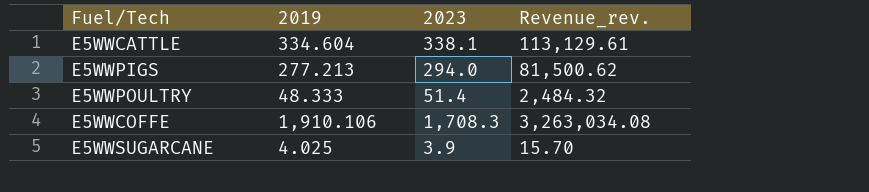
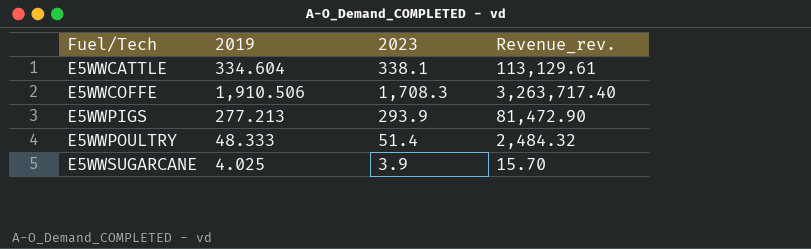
row order: none -> Fuel/Tech ascending
E5WWCOFFE | 2019: 1,910.106 -> 1,910.506
E5WWCOFFE | Revenue_rev.: 3,263,034.08 -> 3,263,717.40
E5WWPIGS | 2023: 294.0 -> 293.9
E5WWPIGS | Revenue_rev.: 81,500.62 -> 81,472.90

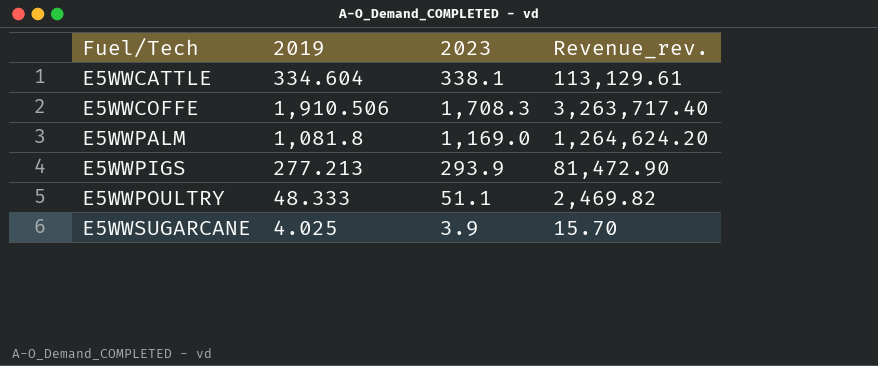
row E5WWPALM: none -> 1,081.8 | 1,169.0 | 1,264,624.20
E5WWPOULTRY | 2023: 51.4 -> 51.1
E5WWPOULTRY | Revenue_rev.: 2,484.32 -> 2,469.82

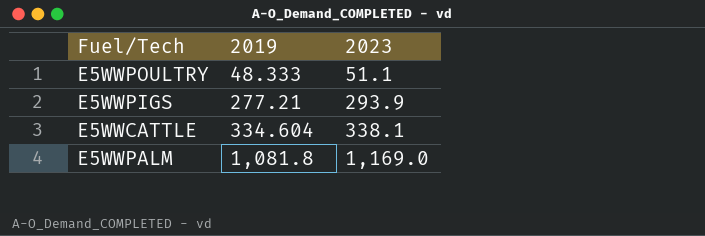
row order: Fuel/Tech ascending -> 2019 ascending
column Revenue_rev. | formula: [2019] * [2023] -> none
row E5WWCOFFE: 1,910.506 | 1,708.3 | 3,263,717.40 -> none
row E5WWSUGARCANE: 4.025 | 3.9 | 15.70 -> none
E5WWPIGS | 2019: 277.213 -> 277.21

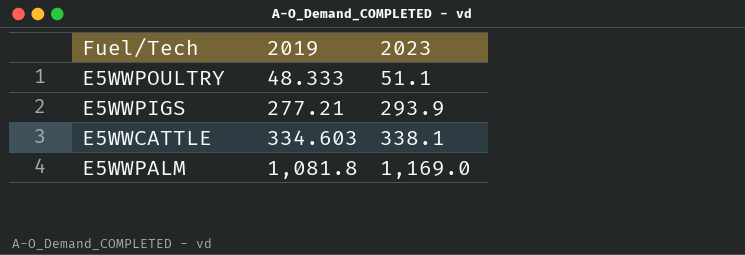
E5WWCATTLE | 2019: 334.604 -> 334.603

